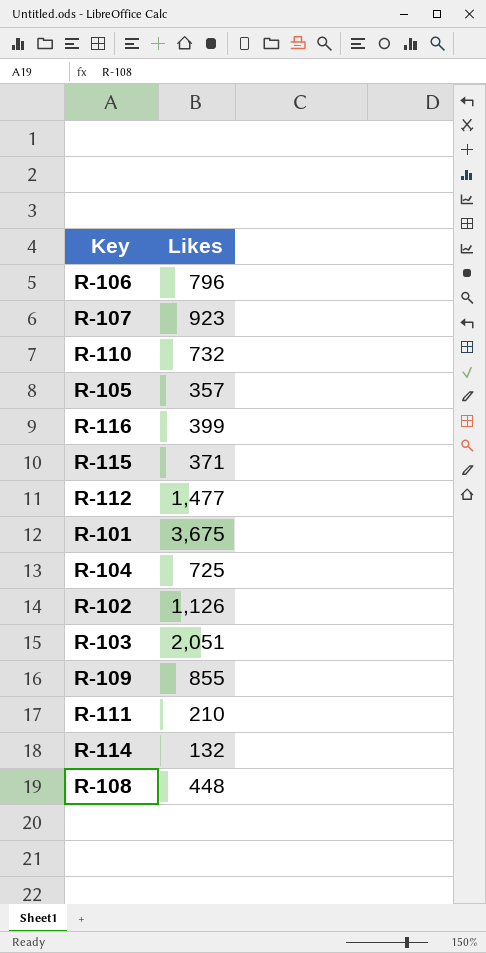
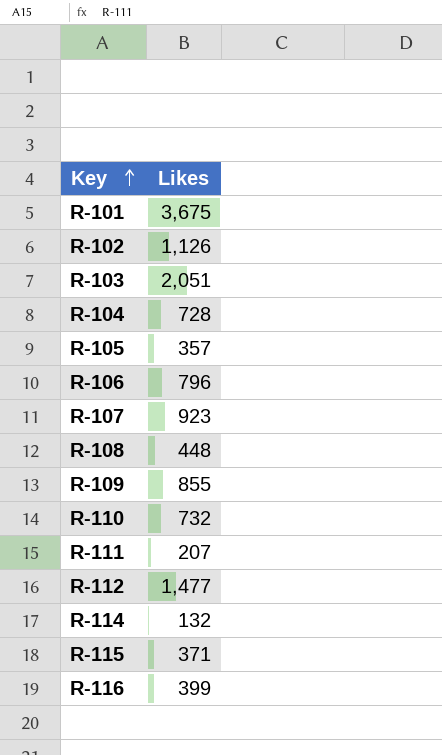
row order: none -> Key ascending
R-104 | Likes: 725 -> 728
R-111 | Likes: 210 -> 207

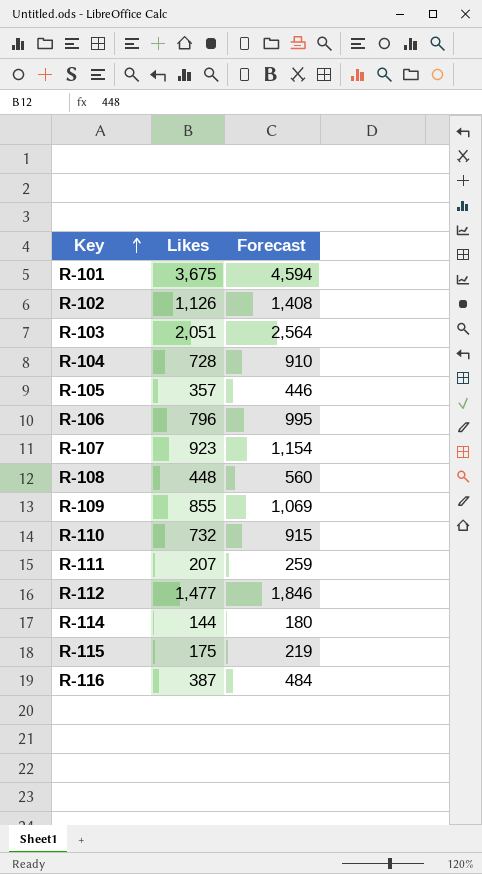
column Forecast | formula: none -> [Likes] * 1.25
R-114 | Likes: 132 -> 144
R-115 | Likes: 371 -> 175
R-116 | Likes: 399 -> 387

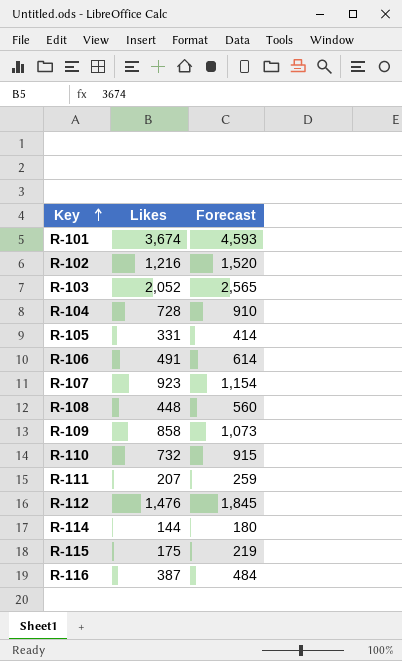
R-101 | Likes: 3,675 -> 3,674
R-101 | Forecast: 4,594 -> 4,593
R-102 | Likes: 1,126 -> 1,216
R-102 | Forecast: 1,408 -> 1,520
R-103 | Likes: 2,051 -> 2,052
R-103 | Forecast: 2,564 -> 2,565
R-105 | Likes: 357 -> 331
R-105 | Forecast: 446 -> 414
R-106 | Likes: 796 -> 491
R-106 | Forecast: 995 -> 614
R-109 | Likes: 855 -> 858
R-109 | Forecast: 1,069 -> 1,073
R-112 | Likes: 1,477 -> 1,476
R-112 | Forecast: 1,846 -> 1,845

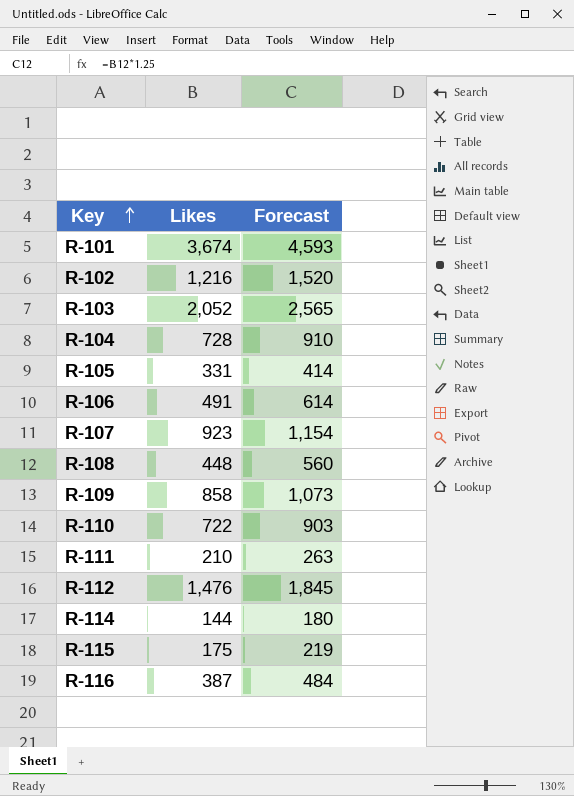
R-110 | Likes: 732 -> 722
R-110 | Forecast: 915 -> 903
R-111 | Likes: 207 -> 210
R-111 | Forecast: 259 -> 263

